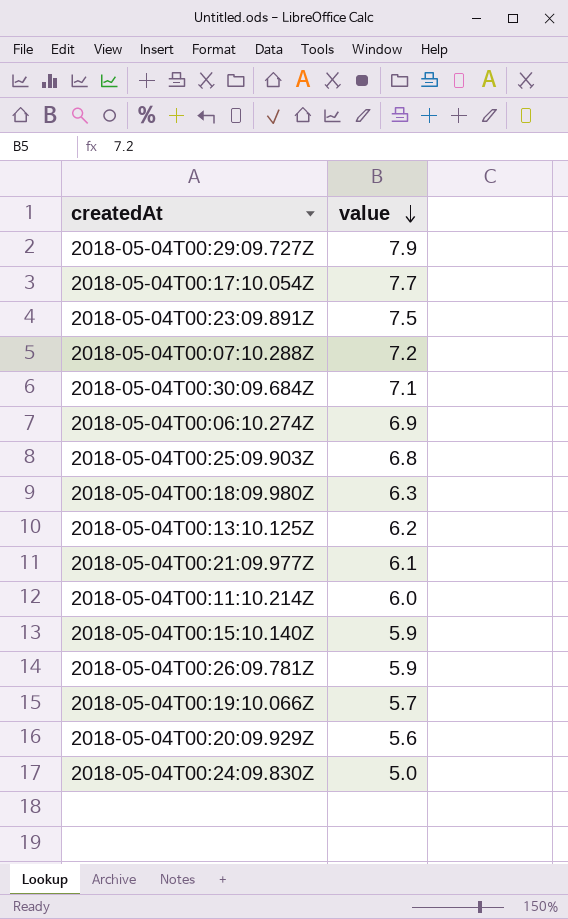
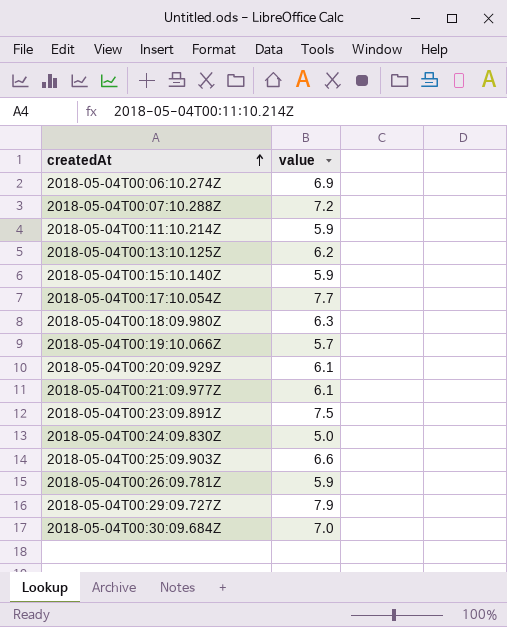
row order: value descending -> createdAt ascending
2018-05-04T00:11:10.214Z | value: 6.0 -> 5.9
2018-05-04T00:20:09.929Z | value: 5.6 -> 6.1
2018-05-04T00:25:09.903Z | value: 6.8 -> 6.6
2018-05-04T00:30:09.684Z | value: 7.1 -> 7.0

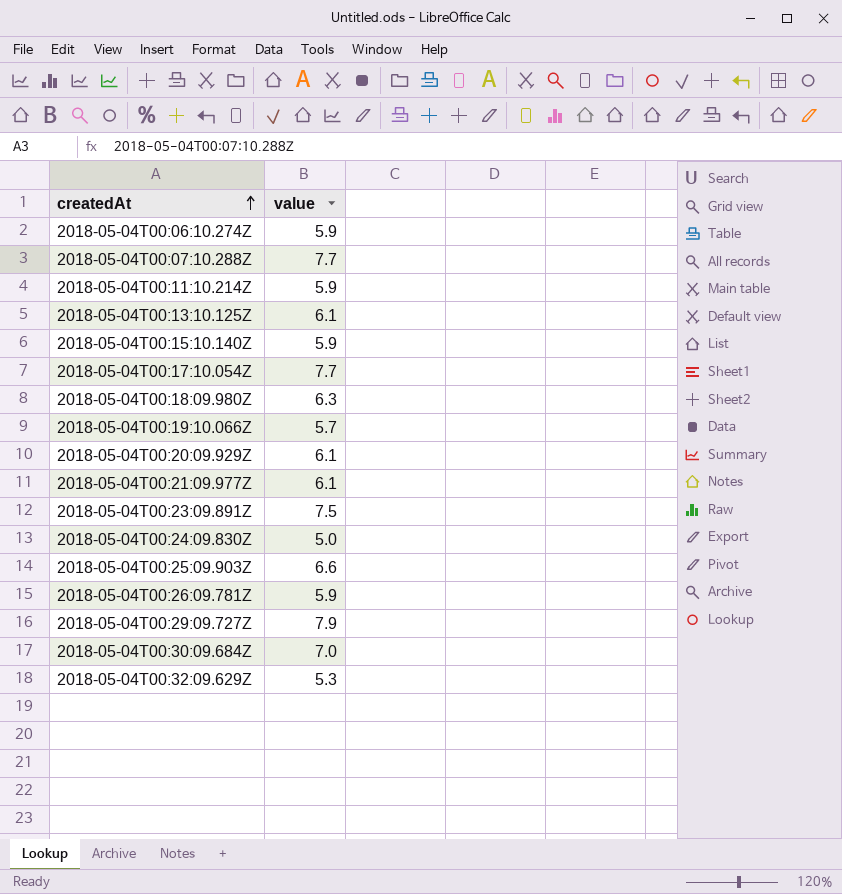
2018-05-04T00:06:10.274Z | value: 6.9 -> 5.9
2018-05-04T00:07:10.288Z | value: 7.2 -> 7.7
2018-05-04T00:13:10.125Z | value: 6.2 -> 6.1
row 2018-05-04T00:32:09.629Z: none -> 5.3

